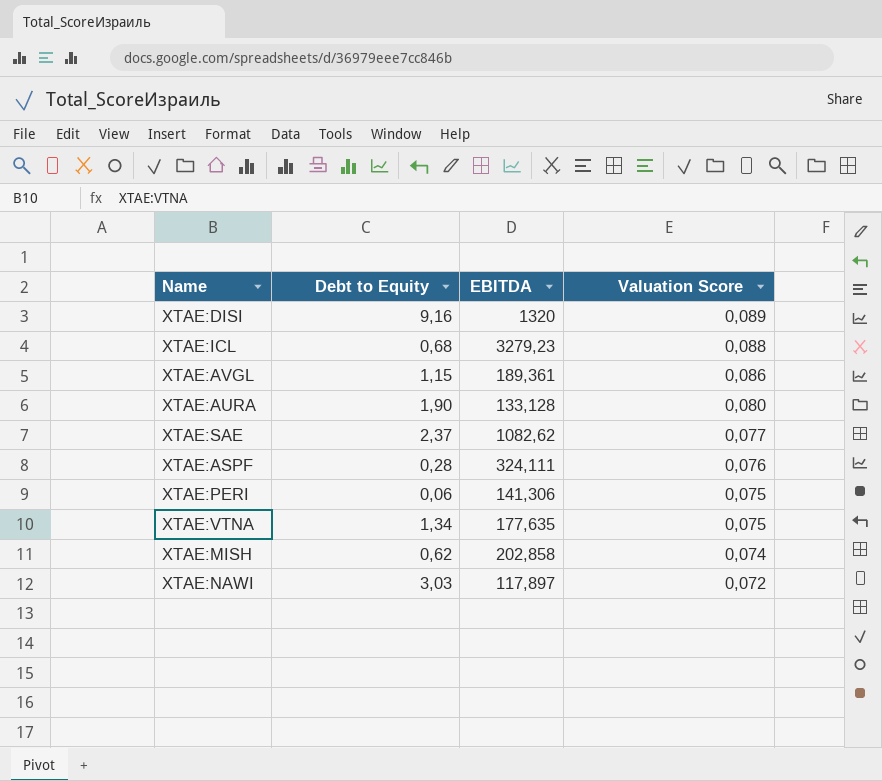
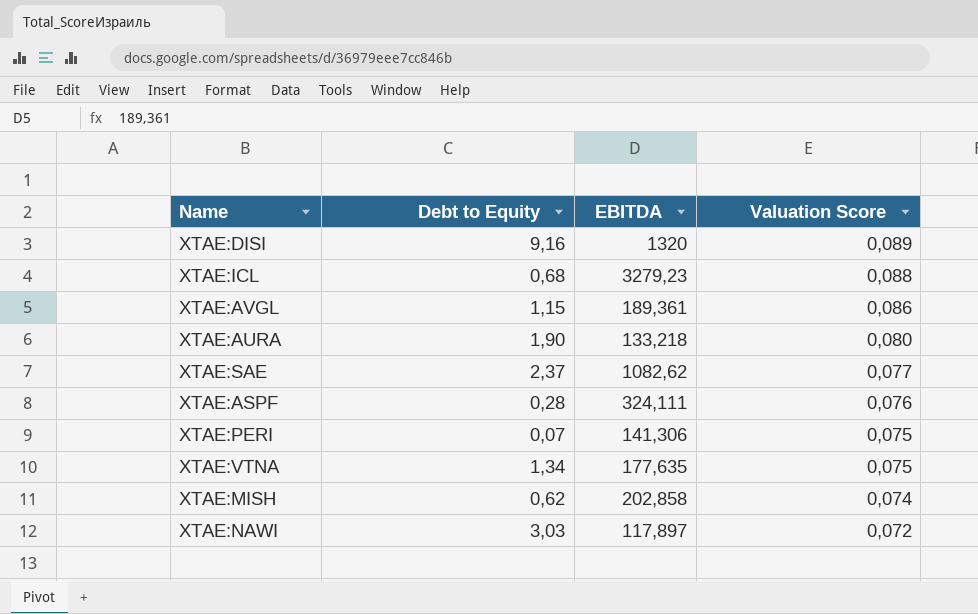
XTAE:AURA | EBITDA: 133,128 -> 133,218
XTAE:PERI | Debt to Equity: 0,06 -> 0,07

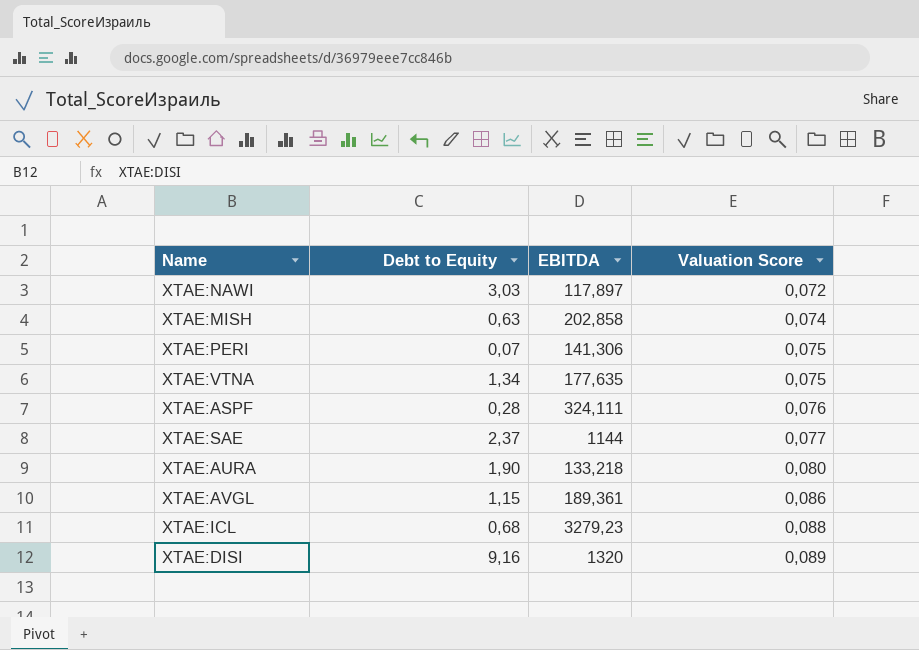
row order: Valuation Score descending -> Valuation Score ascending
XTAE:MISH | Debt to Equity: 0,62 -> 0,63
XTAE:SAE | EBITDA: 1082,62 -> 1144

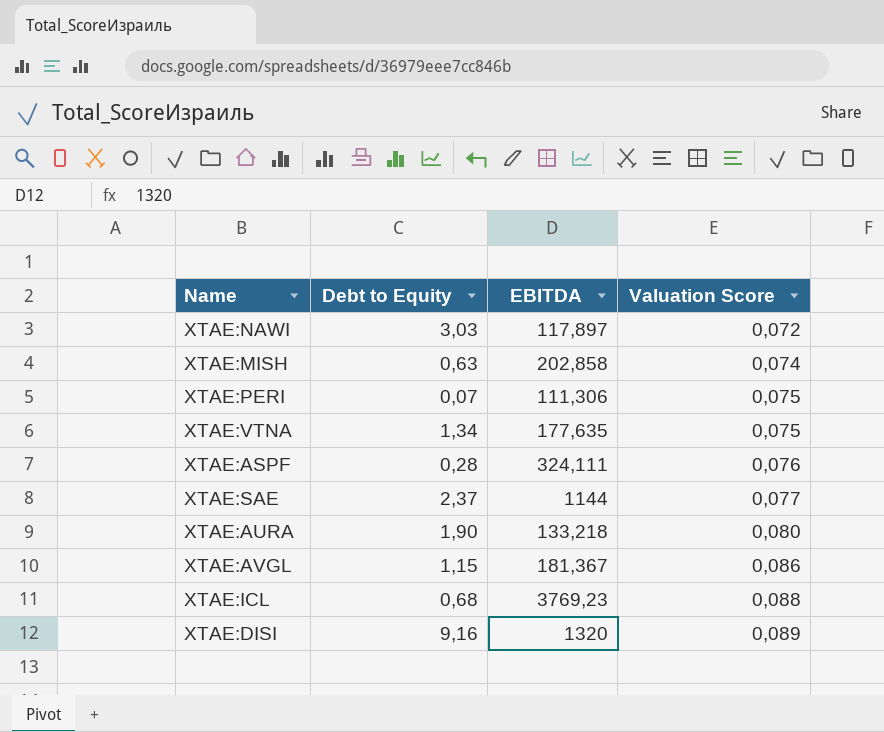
XTAE:PERI | EBITDA: 141,306 -> 111,306
XTAE:AVGL | EBITDA: 189,361 -> 181,367
XTAE:ICL | EBITDA: 3279,23 -> 3769,23

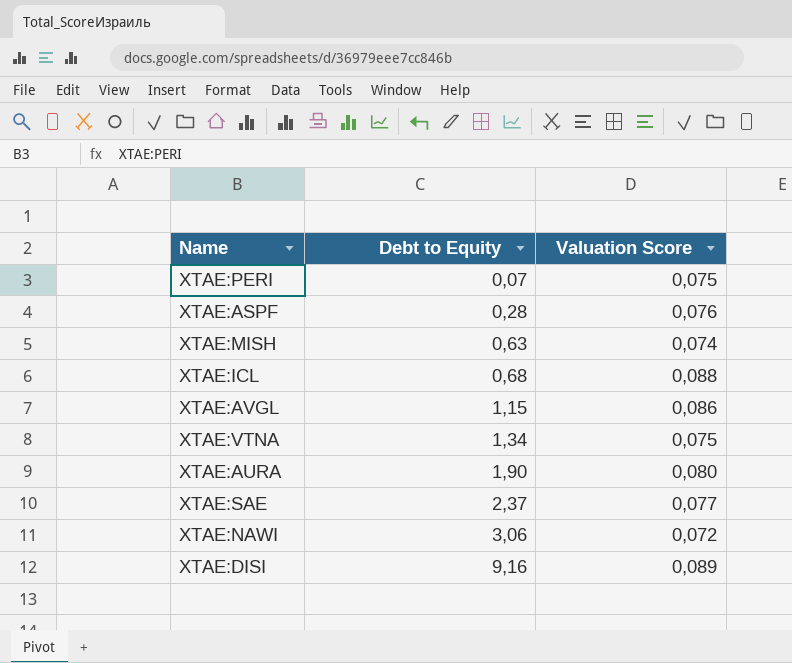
row order: Valuation Score ascending -> Debt to Equity ascending
column EBITDA | position: 3 -> none
XTAE:NAWI | Debt to Equity: 3,03 -> 3,06

